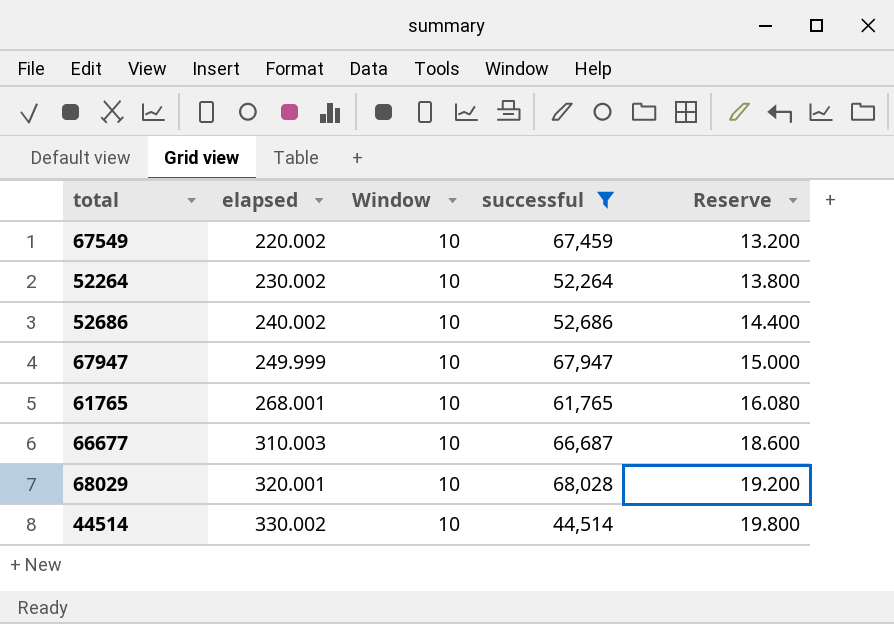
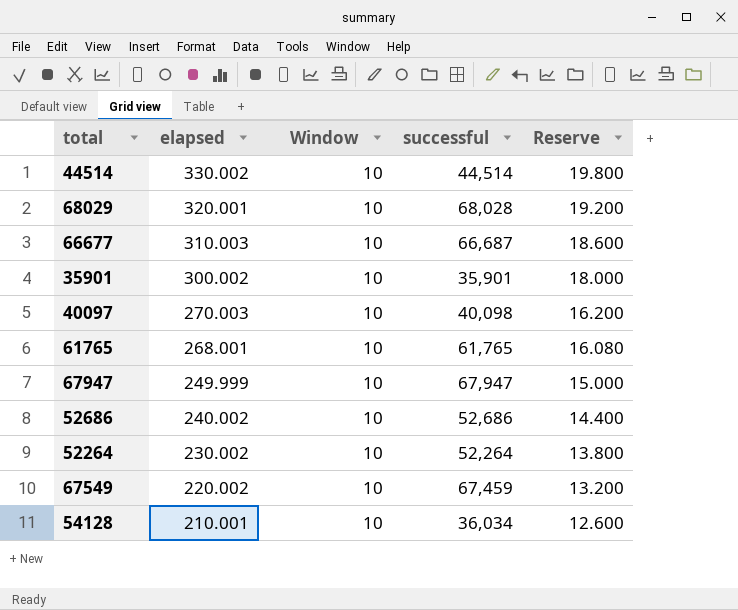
filter: successful >= 44,514 -> none
row order: elapsed ascending -> elapsed descending

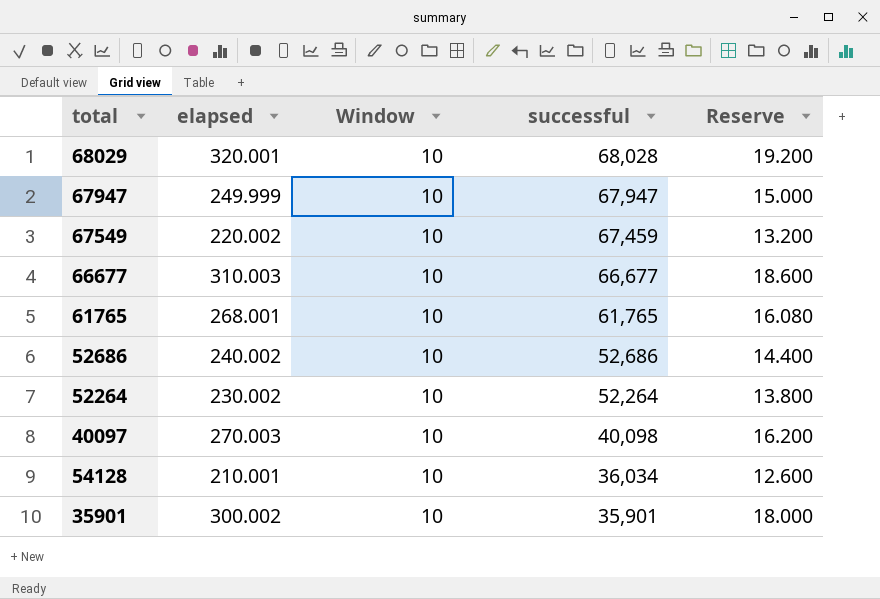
row order: elapsed descending -> successful descending
row 44514: 330.002 | 10 | 44,514 | 19.800 -> none
66677 | successful: 66,687 -> 66,677

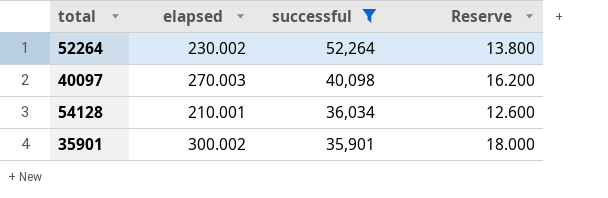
filter: none -> successful <= 52,264
column Window | position: 3 -> none

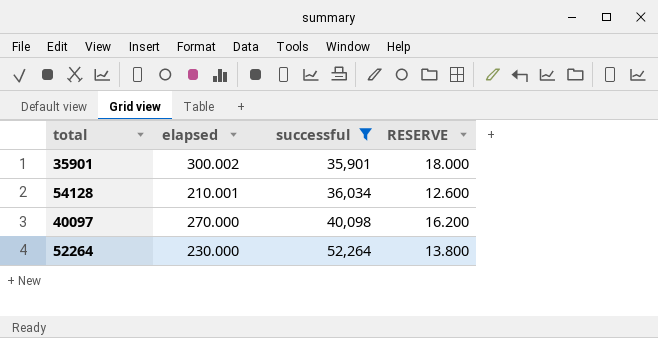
row order: successful descending -> successful ascending
column name: Reserve -> RESERVE
40097 | elapsed: 270.003 -> 270.000
52264 | elapsed: 230.002 -> 230.000

